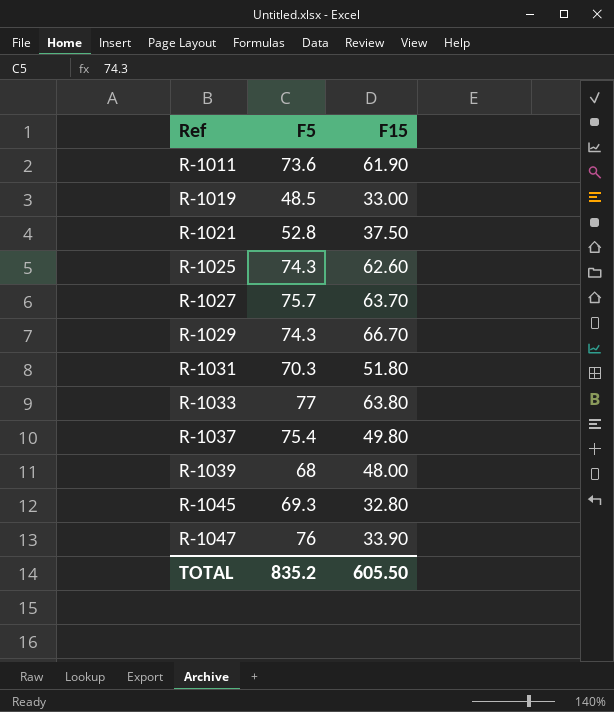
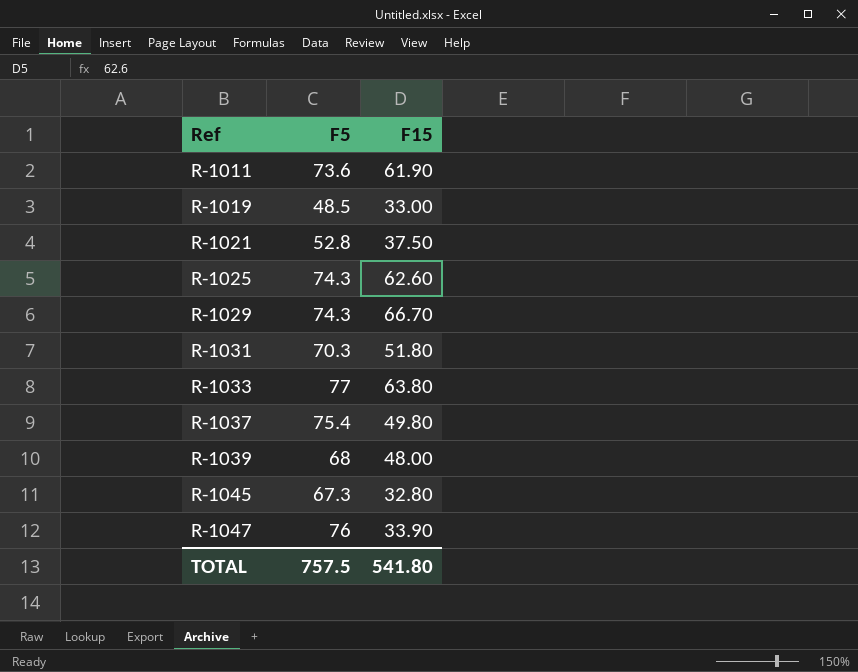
row R-1027: 75.7 | 63.70 -> none
R-1045 | F5: 69.3 -> 67.3
TOTAL | F5: 835.2 -> 757.5
TOTAL | F15: 605.50 -> 541.80

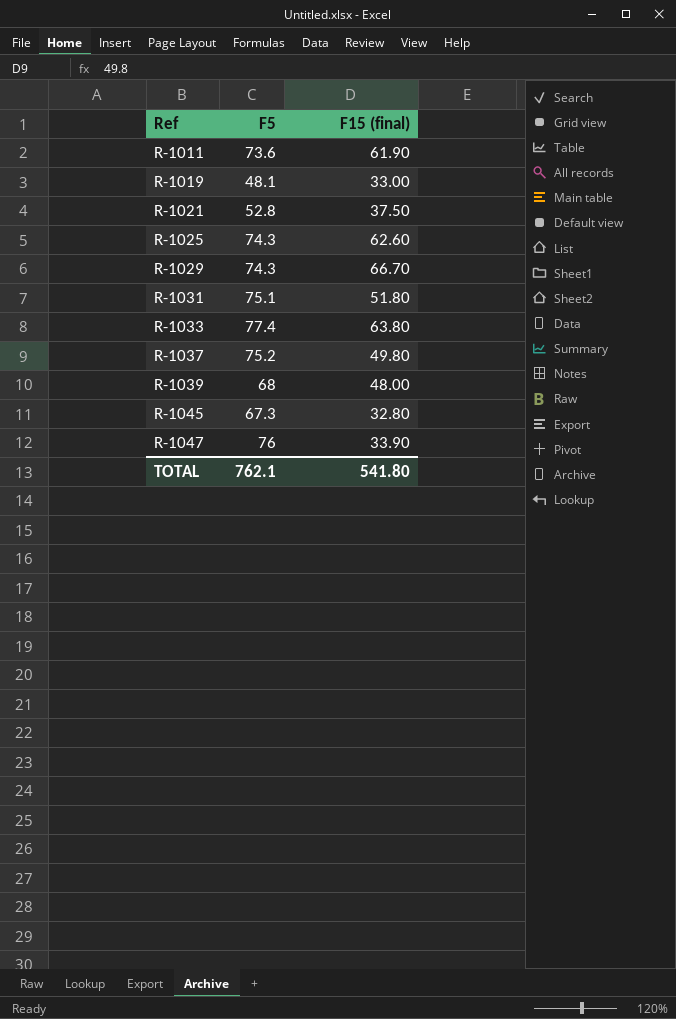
column name: F15 -> F15 (final)
R-1019 | F5: 48.5 -> 48.1
R-1031 | F5: 70.3 -> 75.1
R-1033 | F5: 77 -> 77.4
R-1037 | F5: 75.4 -> 75.2
TOTAL | F5: 757.5 -> 762.1

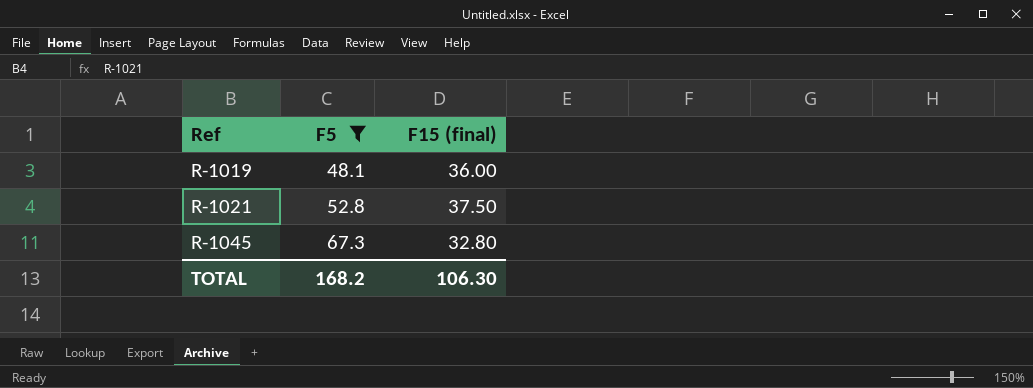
filter: none -> F5 <= 67.3
R-1019 | F15 (final): 33.00 -> 36.00
TOTAL | F5: 762.1 -> 168.2
TOTAL | F15 (final): 541.80 -> 106.30

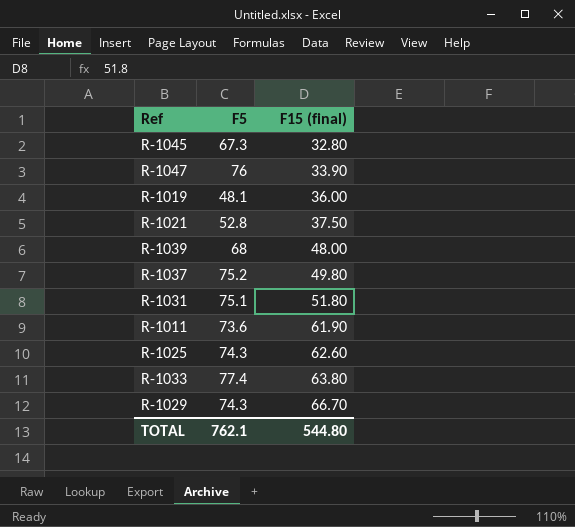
filter: F5 <= 67.3 -> none
row order: Ref ascending -> F15 (final) ascending
TOTAL | F5: 168.2 -> 762.1
TOTAL | F15 (final): 106.30 -> 544.80

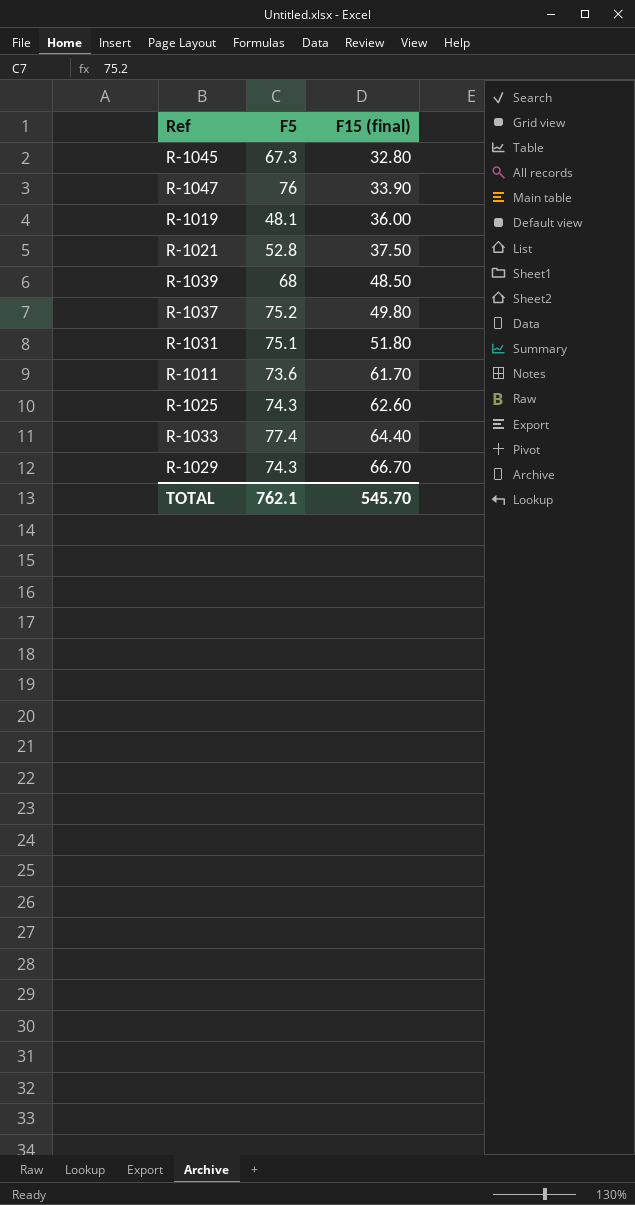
R-1039 | F15 (final): 48.00 -> 48.50
R-1011 | F15 (final): 61.90 -> 61.70
R-1033 | F15 (final): 63.80 -> 64.40
TOTAL | F15 (final): 544.80 -> 545.70

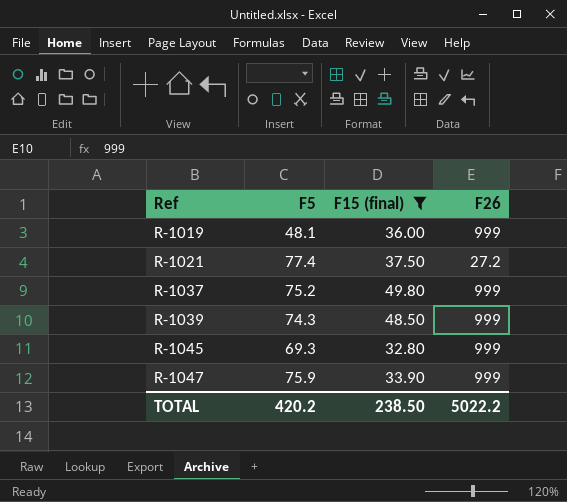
filter: none -> F15 (final) <= 49.80
row order: F15 (final) ascending -> Ref ascending
column F26 | position: none -> 4
R-1021 | F5: 52.8 -> 77.4
R-1039 | F5: 68 -> 74.3
R-1045 | F5: 67.3 -> 69.3
R-1047 | F5: 76 -> 75.9
TOTAL | F5: 762.1 -> 420.2
TOTAL | F15 (final): 545.70 -> 238.50

